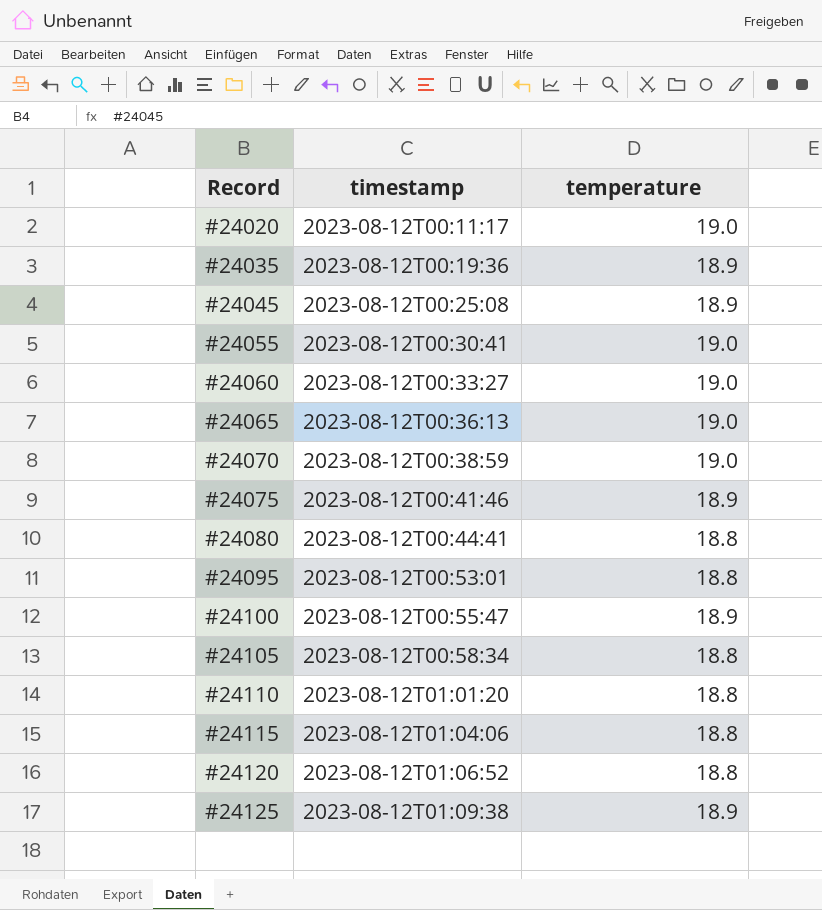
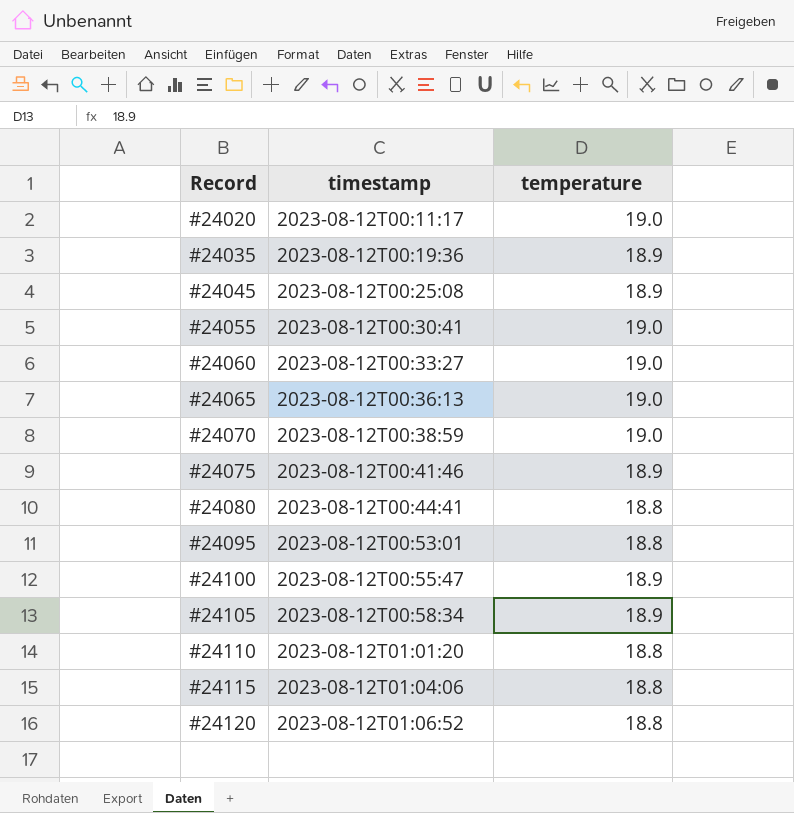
row #24125: 2023-08-12T01:09:38 | 18.9 -> none
#24105 | temperature: 18.8 -> 18.9

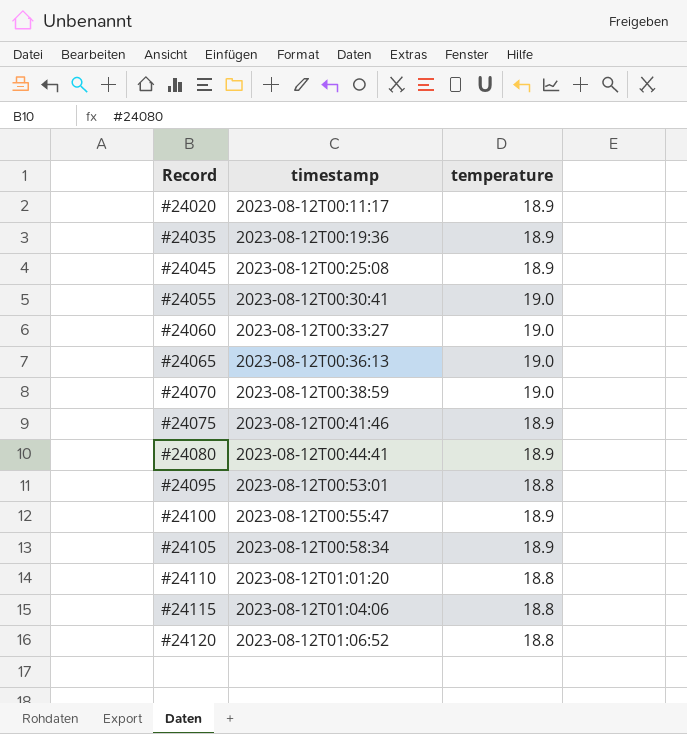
#24020 | temperature: 19.0 -> 18.9
#24080 | temperature: 18.8 -> 18.9

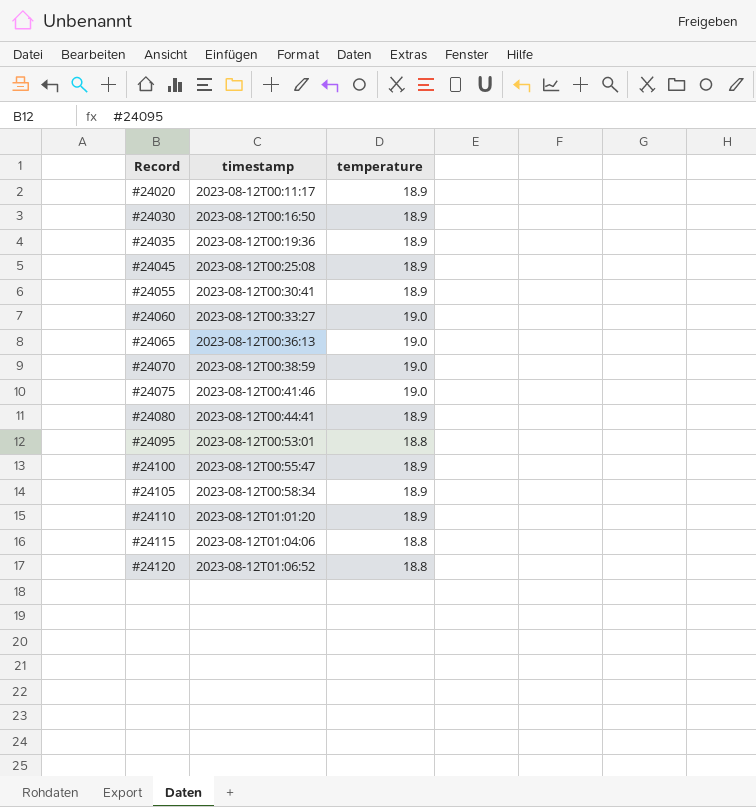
row #24030: none -> 2023-08-12T00:16:50 | 18.9
#24055 | temperature: 19.0 -> 18.9
#24075 | temperature: 18.9 -> 19.0
#24110 | temperature: 18.8 -> 18.9

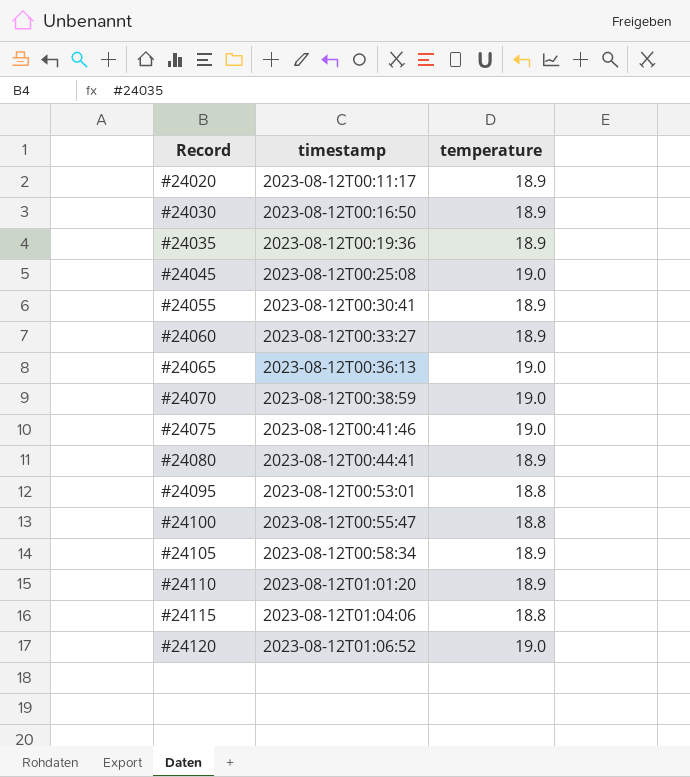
#24045 | temperature: 18.9 -> 19.0
#24060 | temperature: 19.0 -> 18.9
#24100 | temperature: 18.9 -> 18.8
#24120 | temperature: 18.8 -> 19.0

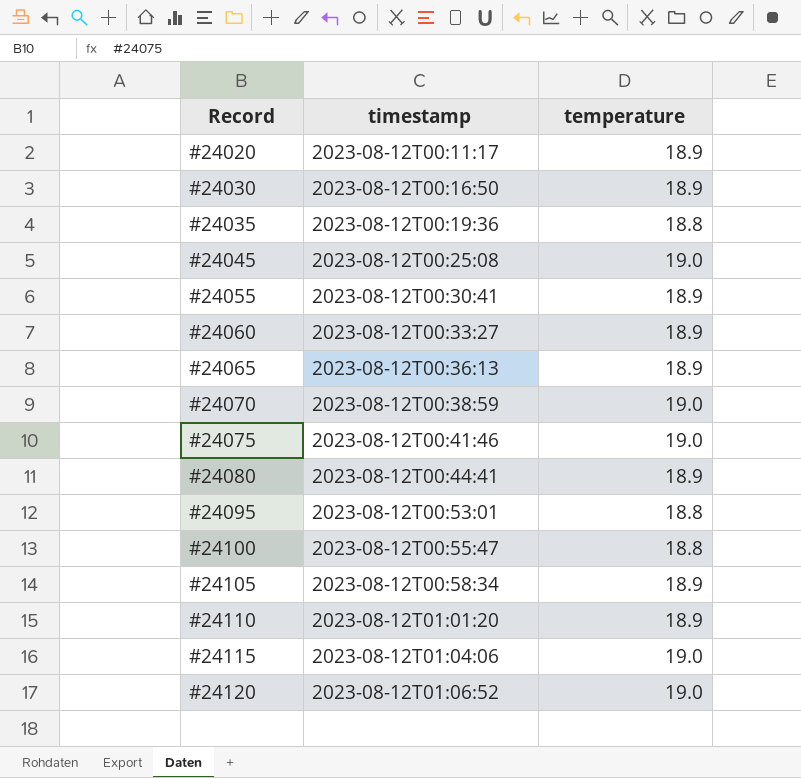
#24035 | temperature: 18.9 -> 18.8
#24065 | temperature: 19.0 -> 18.9
#24115 | temperature: 18.8 -> 19.0

